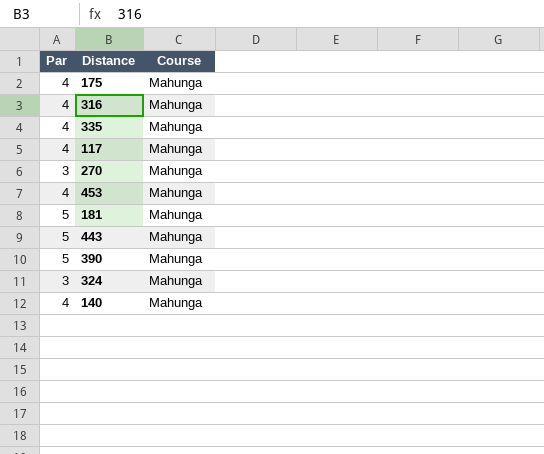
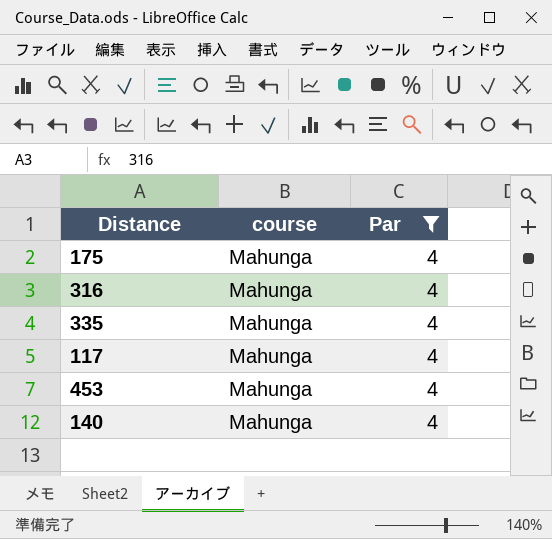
filter: none -> Par = 4
column name: Course -> course
column Par | position: 1 -> 3

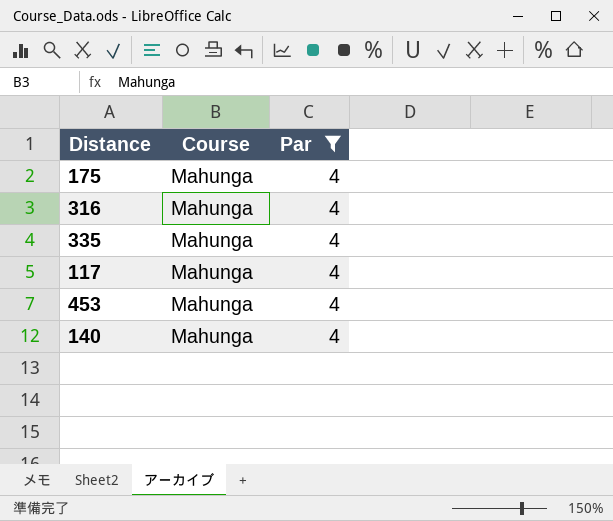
column name: course -> Course

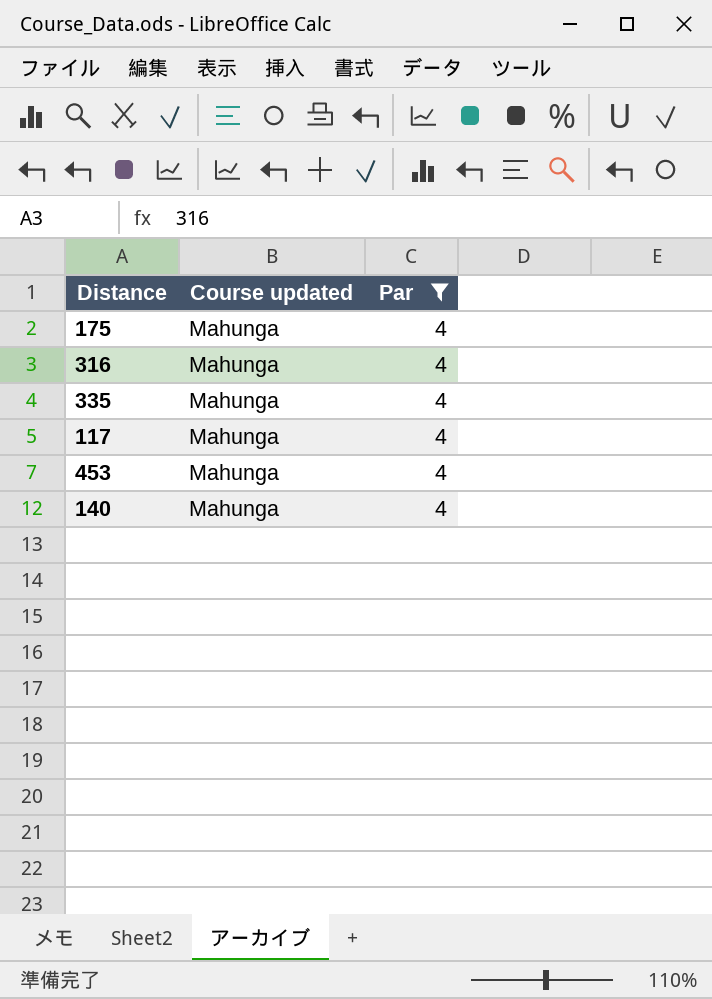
column name: Course -> Course updated

